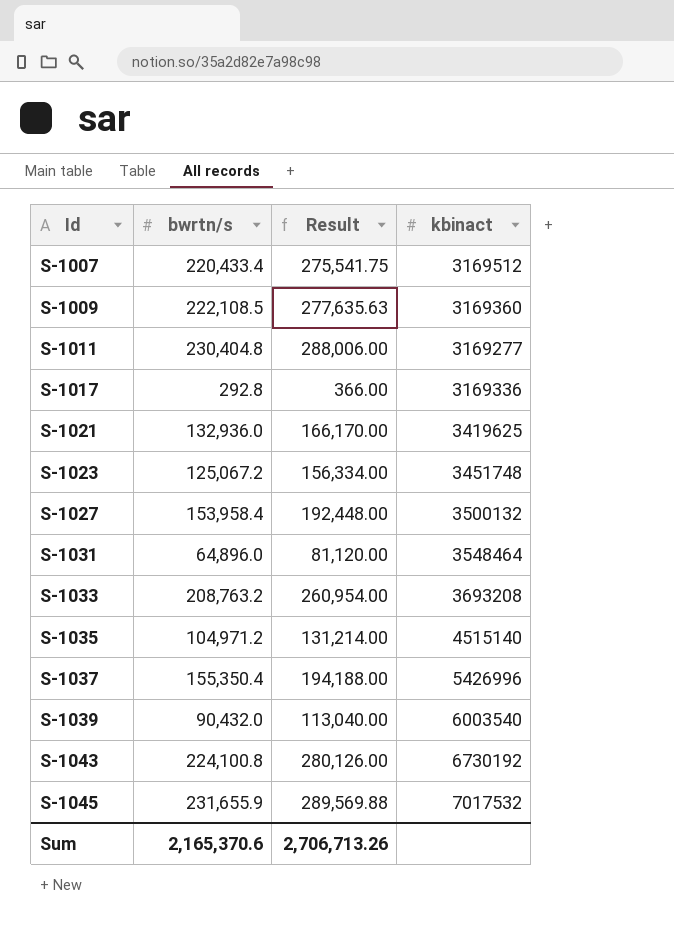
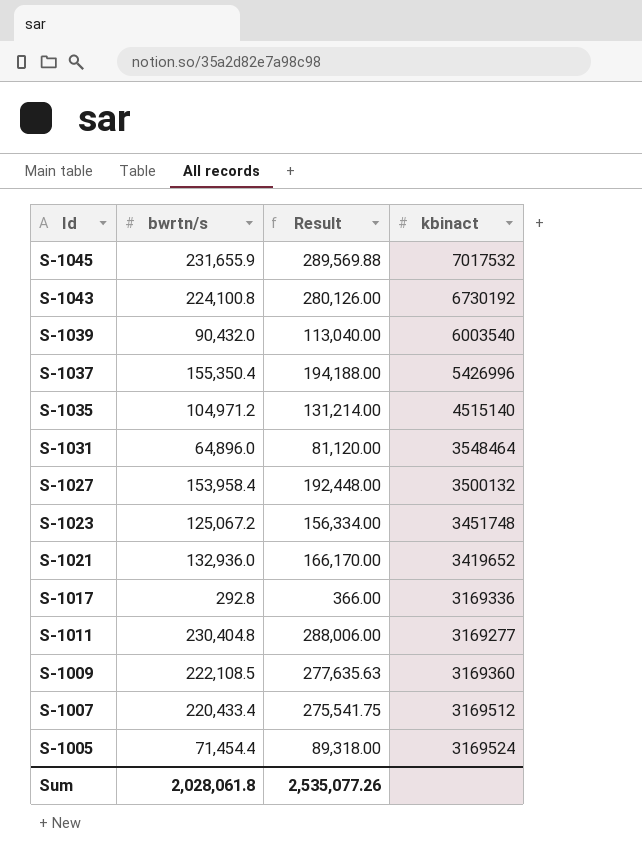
row order: Id ascending -> Id descending
row S-1033: 208,763.2 | 260,954.00 | 3693208 -> none
S-1021 | kbinact: 3419625 -> 3419652
row S-1005: none -> 71,454.4 | 89,318.00 | 3169524
Sum | bwrtn/s: 2,165,370.6 -> 2,028,061.8
Sum | Result: 2,706,713.26 -> 2,535,077.26

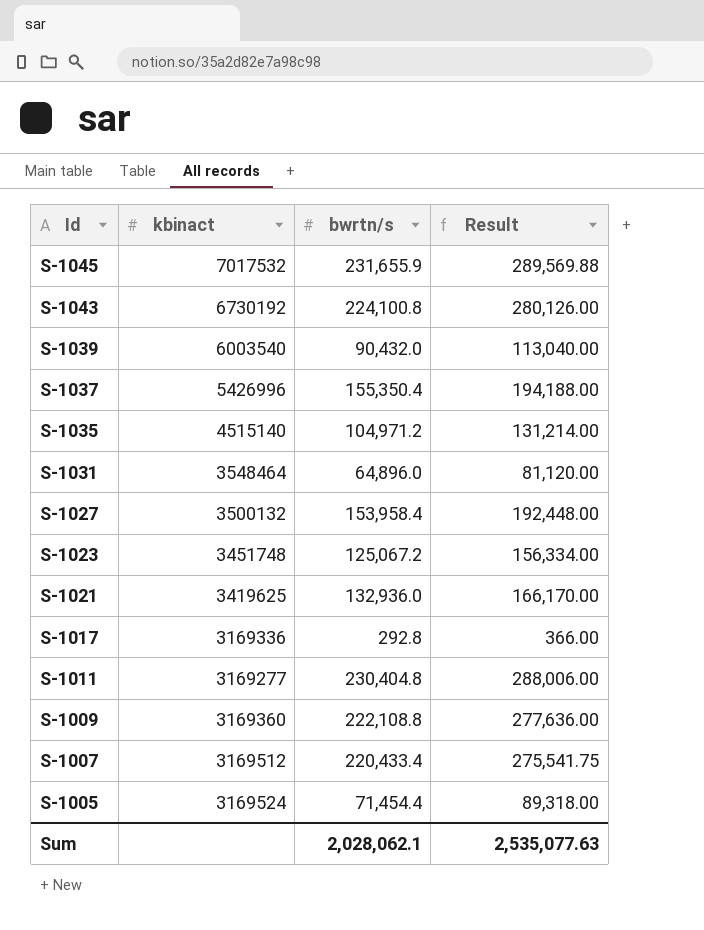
column kbinact | position: 4 -> 2
S-1021 | kbinact: 3419652 -> 3419625
S-1009 | bwrtn/s: 222,108.5 -> 222,108.8
S-1009 | Result: 277,635.63 -> 277,636.00
Sum | bwrtn/s: 2,028,061.8 -> 2,028,062.1
Sum | Result: 2,535,077.26 -> 2,535,077.63

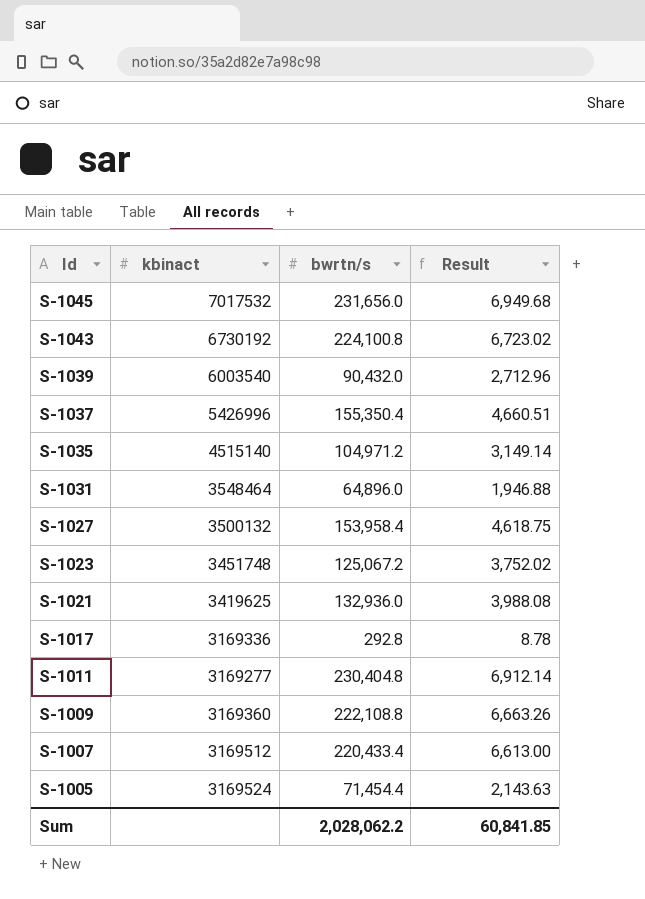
column Result | formula: [bwrtn/s] * 1.25 -> [bwrtn/s] * 0.03
S-1045 | bwrtn/s: 231,655.9 -> 231,656.0
Sum | bwrtn/s: 2,028,062.1 -> 2,028,062.2
Sum | Result: 2,535,077.63 -> 60,841.85

